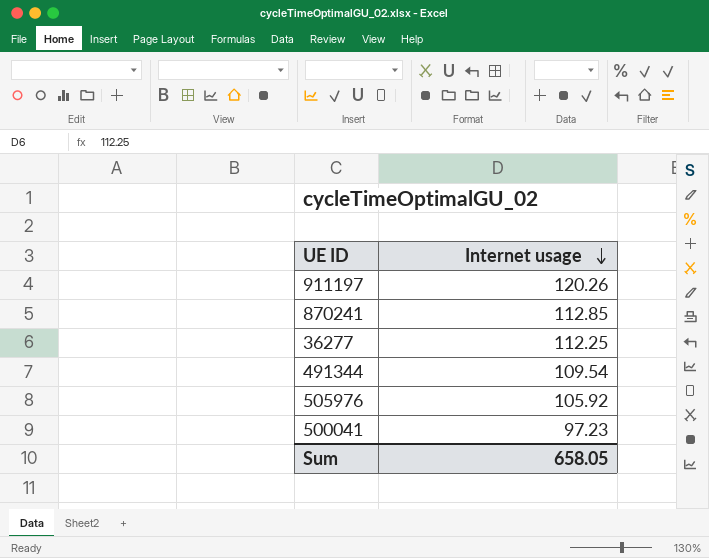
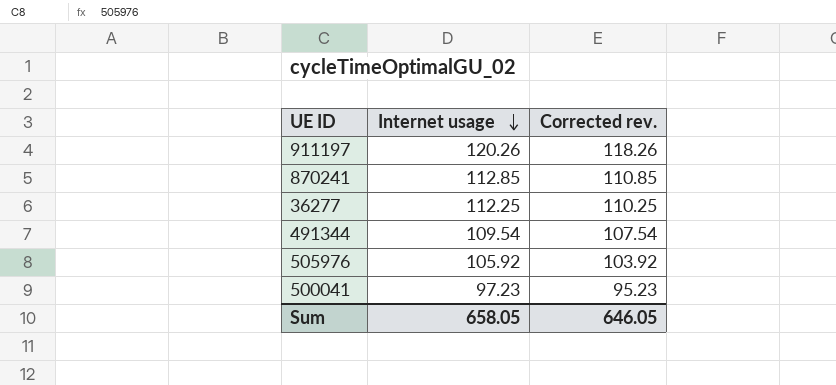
column Corrected rev. | formula: none -> [Internet usage] - 2

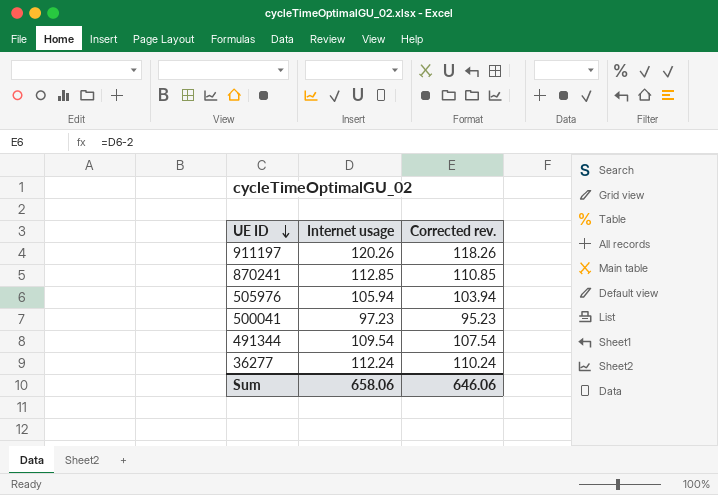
row order: Internet usage descending -> UE ID descending
505976 | Internet usage: 105.92 -> 105.94
505976 | Corrected rev.: 103.92 -> 103.94
36277 | Internet usage: 112.25 -> 112.24
36277 | Corrected rev.: 110.25 -> 110.24
Sum | Internet usage: 658.05 -> 658.06
Sum | Corrected rev.: 646.05 -> 646.06

